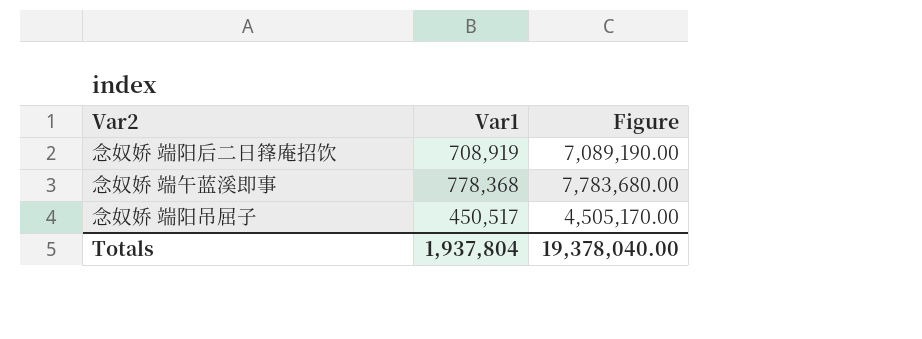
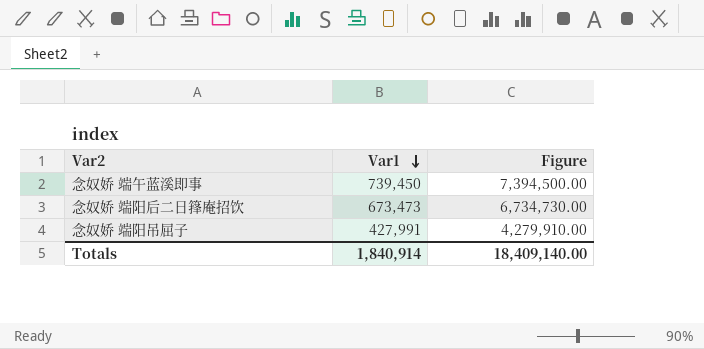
row order: none -> Var1 descending
念奴娇 端午蓝溪即事 | Var1: 778,368 -> 739,450
念奴娇 端午蓝溪即事 | Figure: 7,783,680.00 -> 7,394,500.00
念奴娇 端阳后二日箨庵招饮 | Var1: 708,919 -> 673,473
念奴娇 端阳后二日箨庵招饮 | Figure: 7,089,190.00 -> 6,734,730.00
念奴娇 端阳吊屈子 | Var1: 450,517 -> 427,991
念奴娇 端阳吊屈子 | Figure: 4,505,170.00 -> 4,279,910.00
Totals | Var1: 1,937,804 -> 1,840,914
Totals | Figure: 19,378,040.00 -> 18,409,140.00

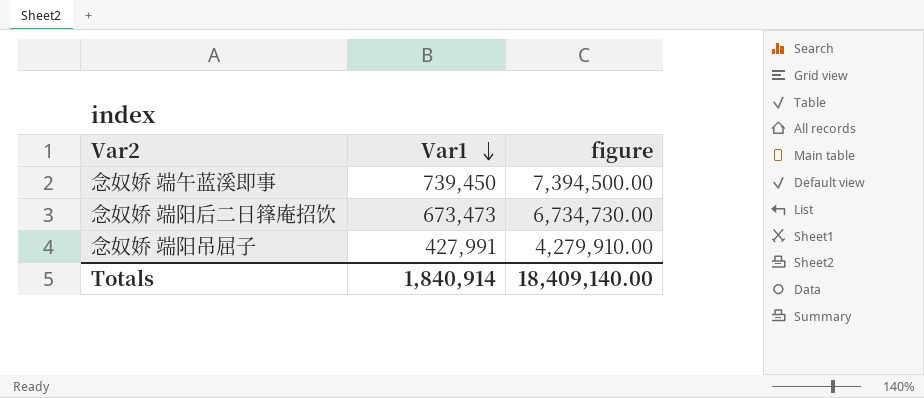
column name: Figure -> figure

